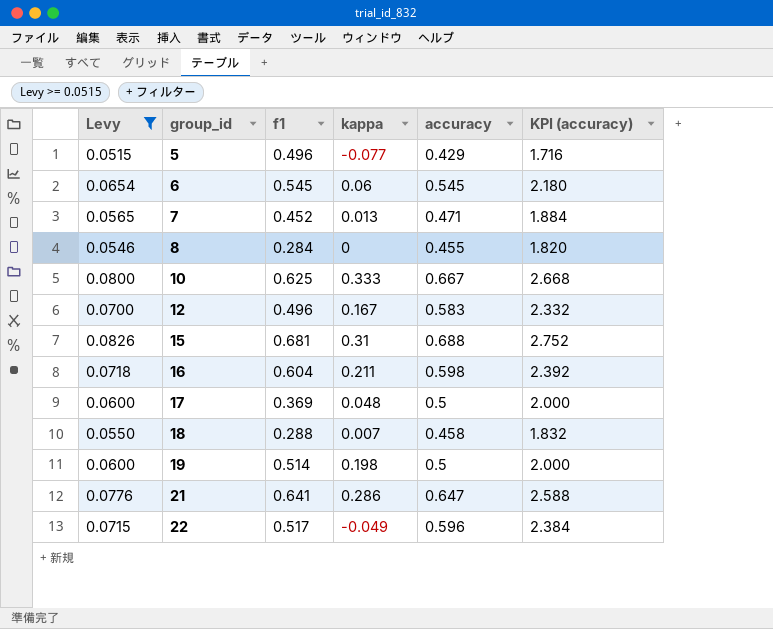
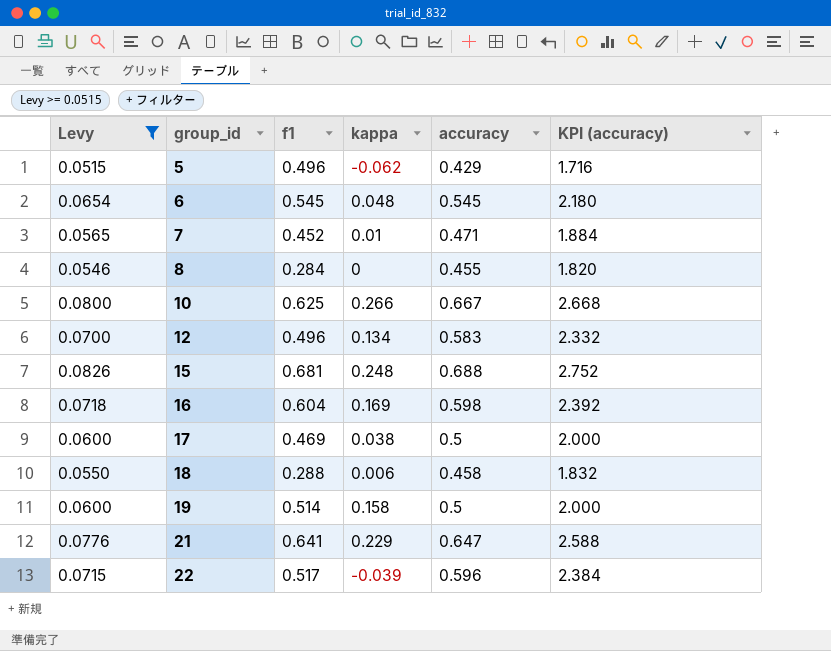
5 | kappa: -0.077 -> -0.062
6 | kappa: 0.06 -> 0.048
7 | kappa: 0.013 -> 0.01
10 | kappa: 0.333 -> 0.266
12 | kappa: 0.167 -> 0.134
15 | kappa: 0.31 -> 0.248
16 | kappa: 0.211 -> 0.169
17 | f1: 0.369 -> 0.469
17 | kappa: 0.048 -> 0.038
18 | kappa: 0.007 -> 0.006
19 | kappa: 0.198 -> 0.158
21 | kappa: 0.286 -> 0.229
22 | kappa: -0.049 -> -0.039

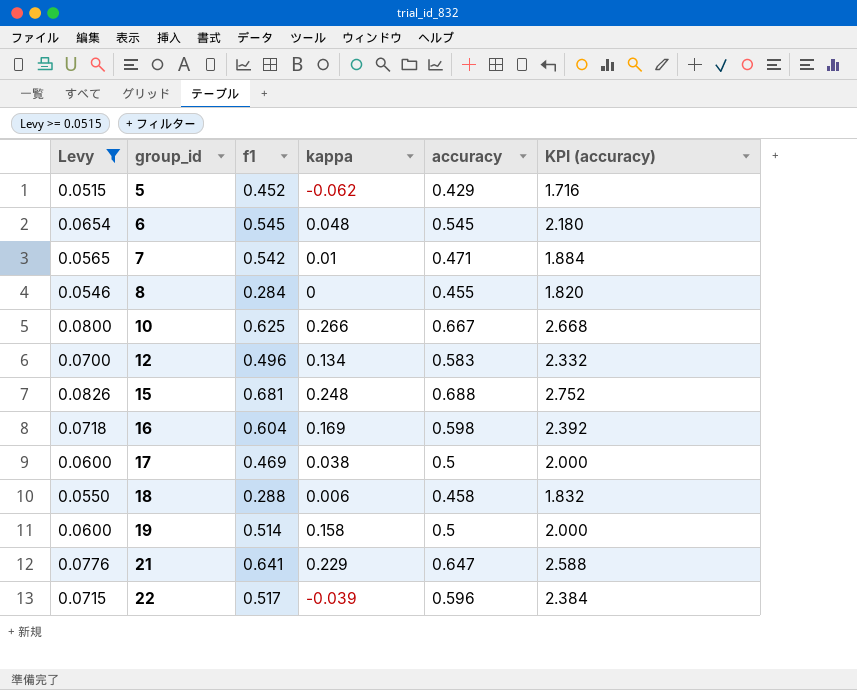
5 | f1: 0.496 -> 0.452
7 | f1: 0.452 -> 0.542

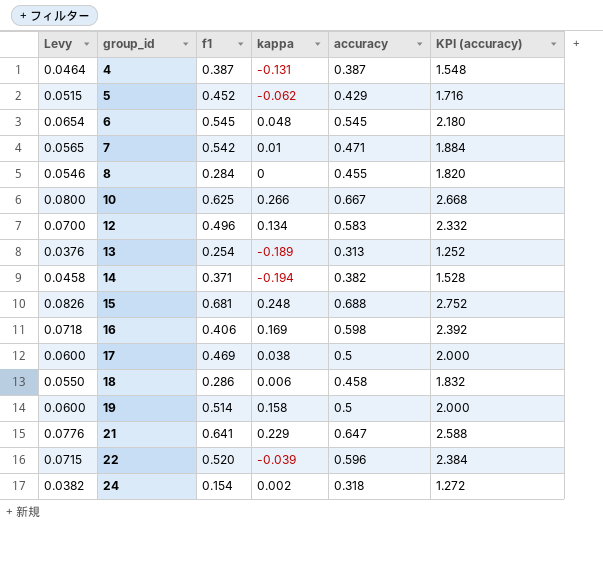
filter: Levy >= 0.0515 -> none
16 | f1: 0.604 -> 0.406
18 | f1: 0.288 -> 0.286
22 | f1: 0.517 -> 0.520

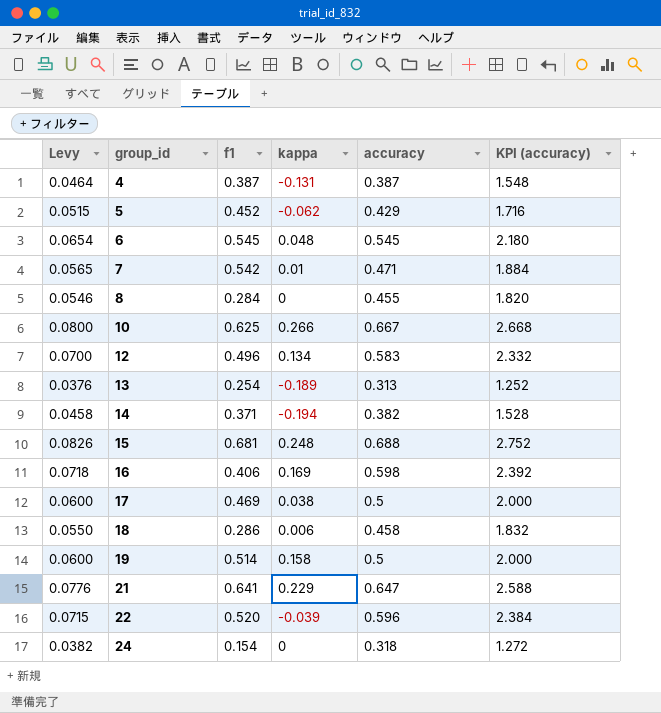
24 | kappa: 0.002 -> 0

